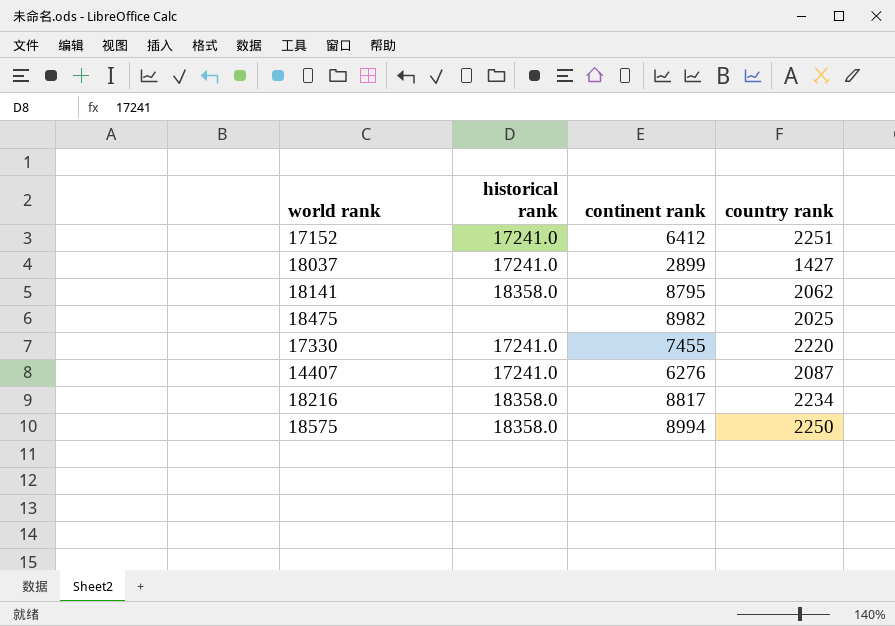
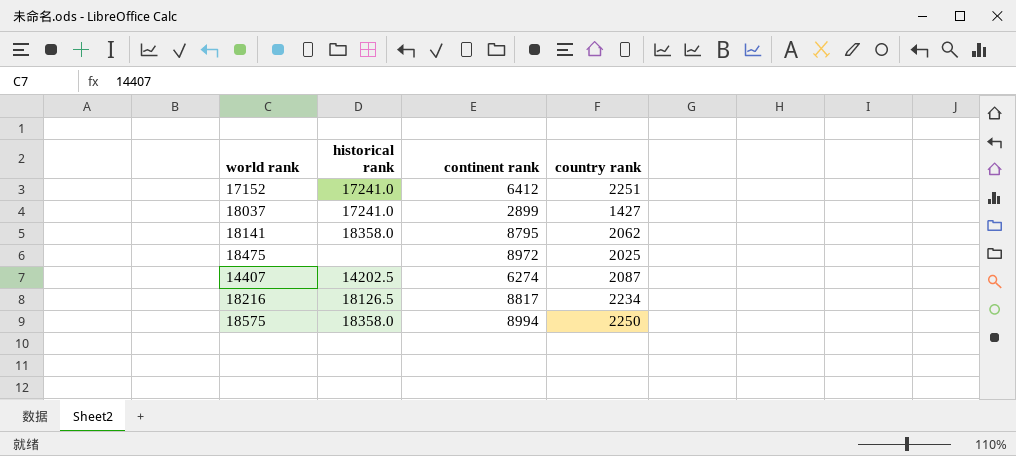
row 17330: 17241.0 | 7455 | 2220 -> none
18475 | continent rank: 8982 -> 8972
14407 | historical rank: 17241.0 -> 14202.5
14407 | continent rank: 6276 -> 6274
18216 | historical rank: 18358.0 -> 18126.5

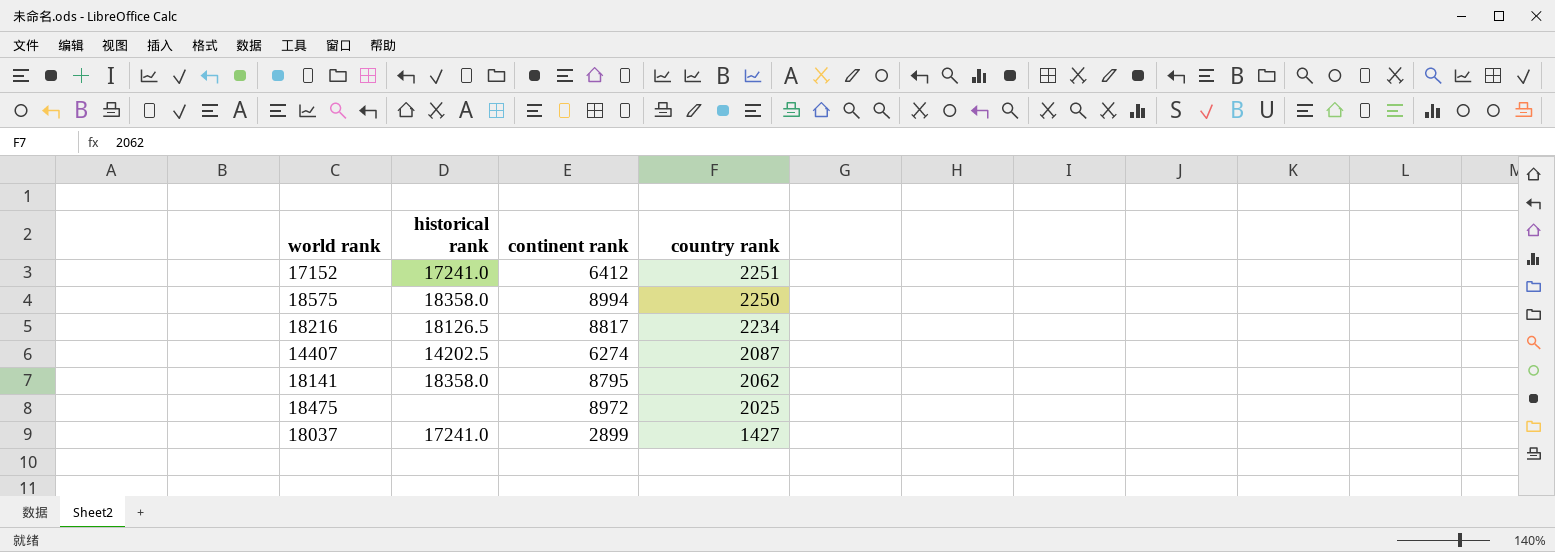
row order: none -> country rank descending

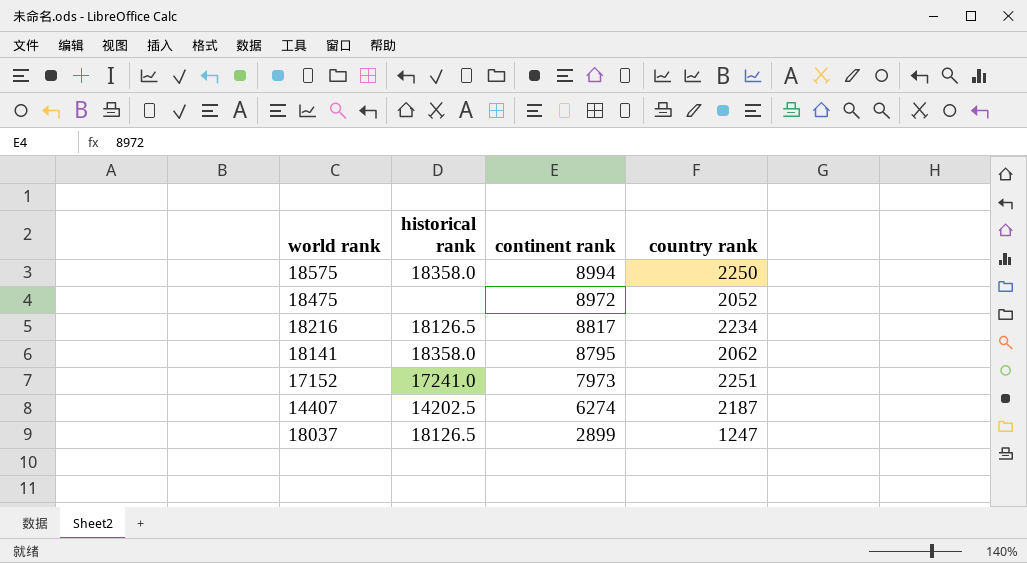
row order: country rank descending -> continent rank descending
18475 | country rank: 2025 -> 2052
17152 | continent rank: 6412 -> 7973
14407 | country rank: 2087 -> 2187
18037 | historical rank: 17241.0 -> 18126.5
18037 | country rank: 1427 -> 1247

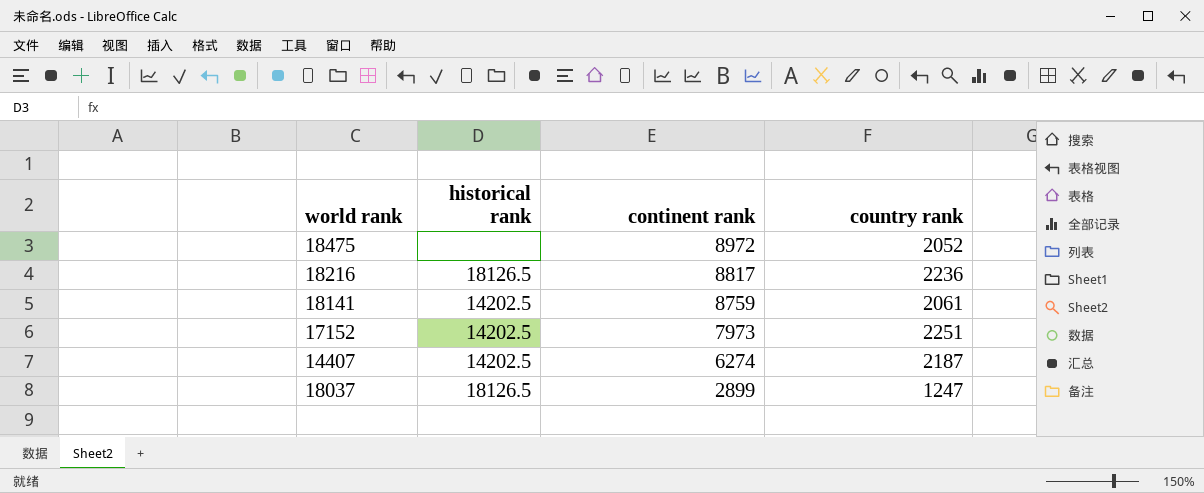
row 18575: 18358.0 | 8994 | 2250 -> none
18216 | country rank: 2234 -> 2236
18141 | historical rank: 18358.0 -> 14202.5
18141 | continent rank: 8795 -> 8759
18141 | country rank: 2062 -> 2061
17152 | historical rank: 17241.0 -> 14202.5

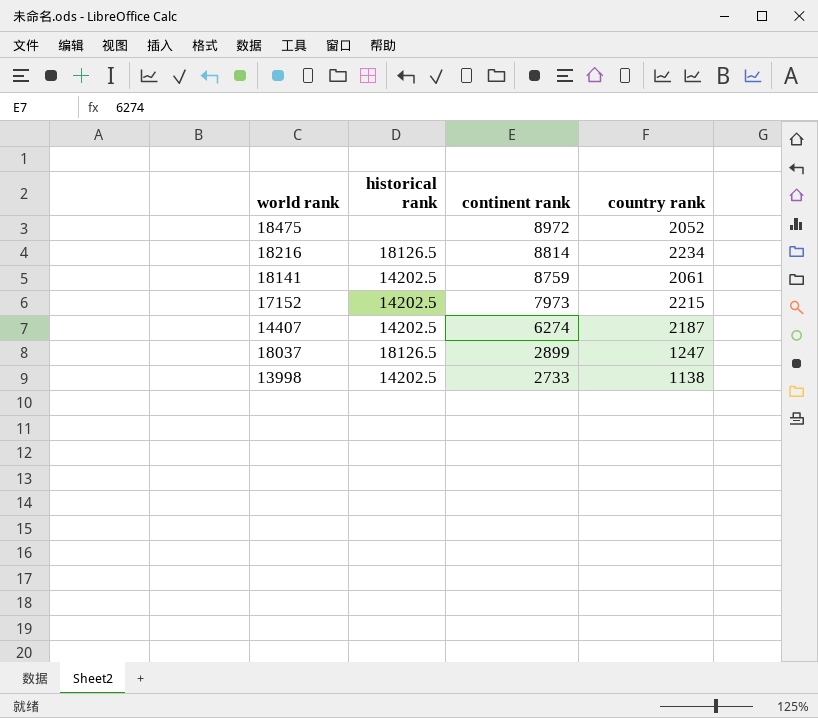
18216 | continent rank: 8817 -> 8814
18216 | country rank: 2236 -> 2234
17152 | country rank: 2251 -> 2215
row 13998: none -> 14202.5 | 2733 | 1138

